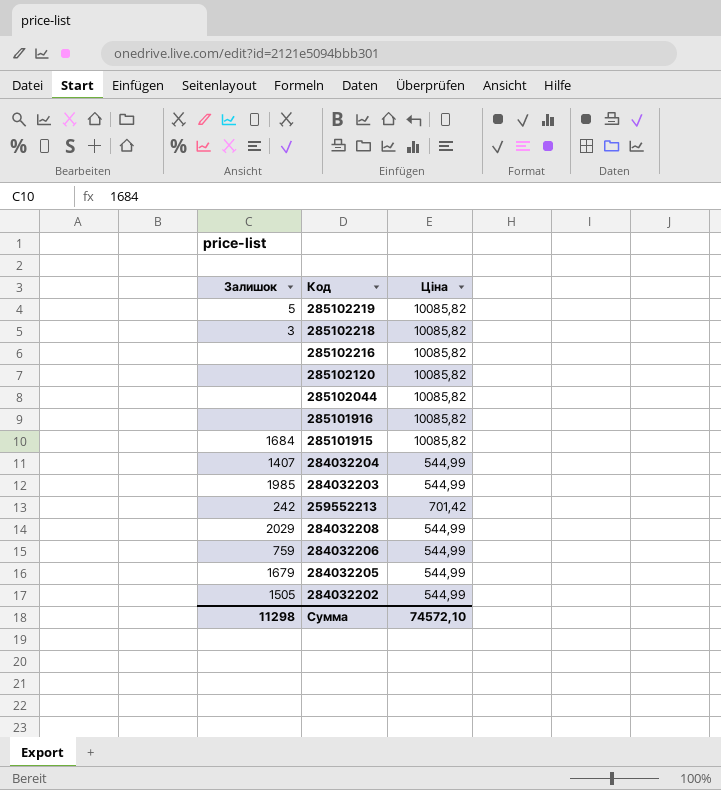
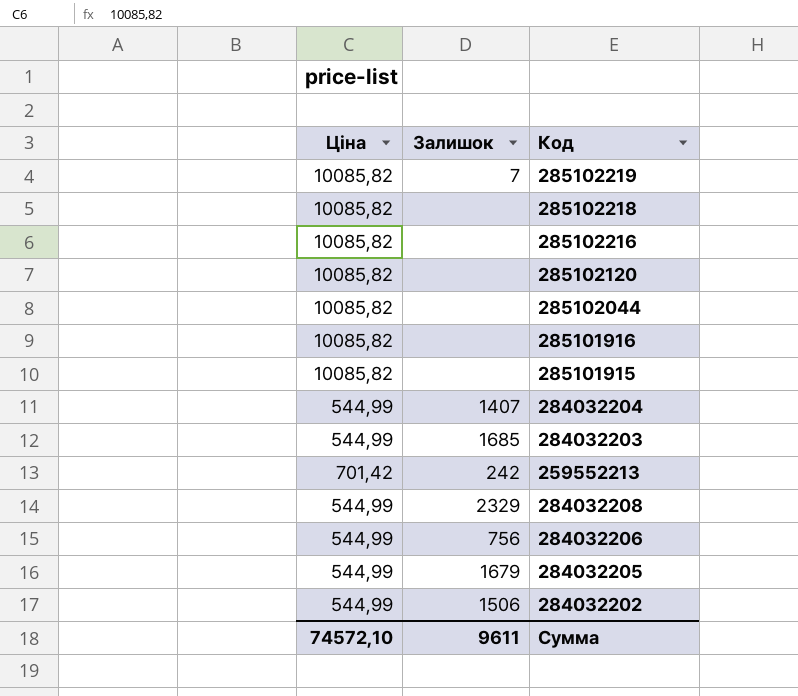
column Ціна | position: 3 -> 1
285102219 | Залишок: 5 -> 7
285102218 | Залишок: 3 -> none
285101915 | Залишок: 1684 -> none
284032203 | Залишок: 1985 -> 1685
284032208 | Залишок: 2029 -> 2329
284032206 | Залишок: 759 -> 756
284032202 | Залишок: 1505 -> 1506
Сумма | Залишок: 11298 -> 9611

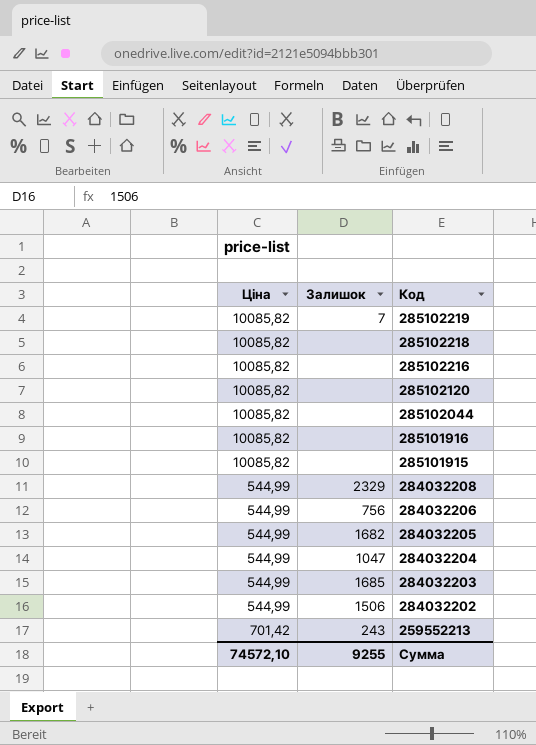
row order: none -> Код descending
284032205 | Залишок: 1679 -> 1682
284032204 | Залишок: 1407 -> 1047
259552213 | Залишок: 242 -> 243
Сумма | Залишок: 9611 -> 9255

